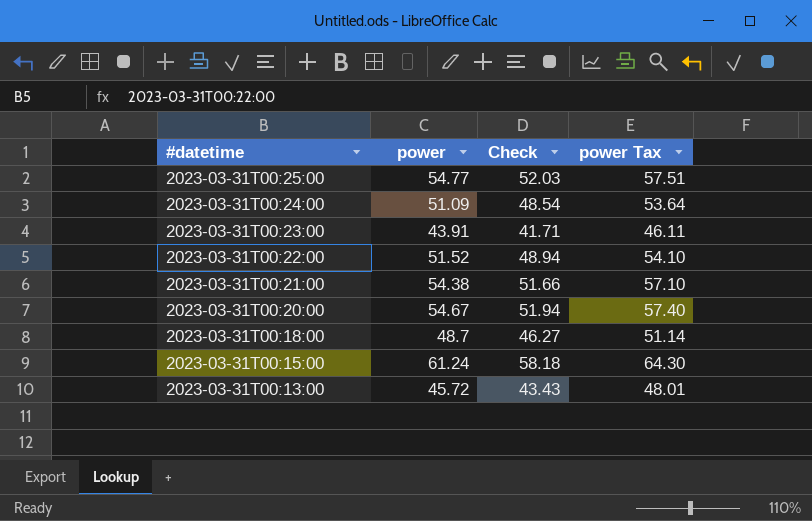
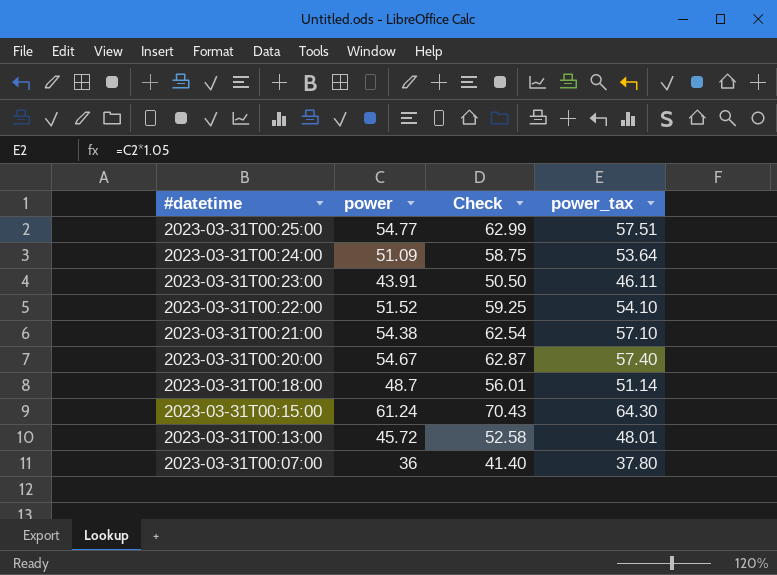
column Check | formula: [power] * 0.95 -> [power] * 1.15
column name: power Tax -> power_tax
row 2023-03-31T00:07:00: none -> 36 | 41.40 | 37.80

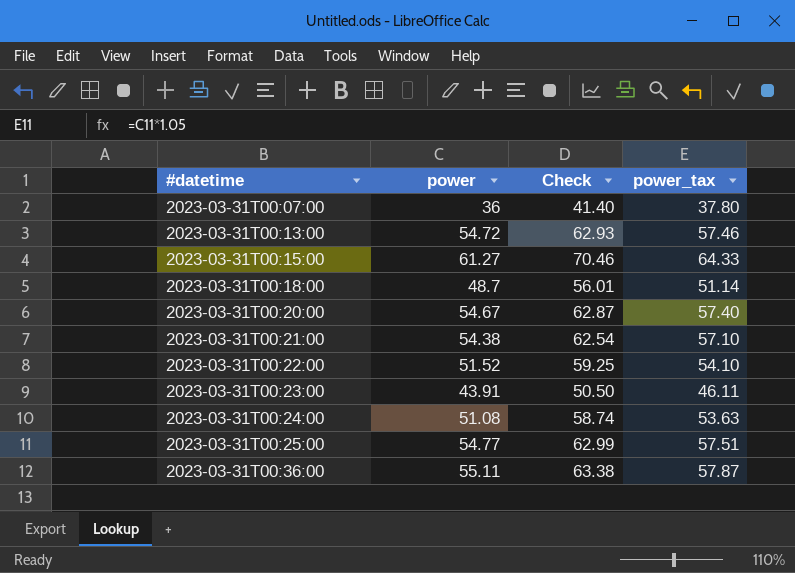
row order: #datetime descending -> #datetime ascending
2023-03-31T00:13:00 | power: 45.72 -> 54.72
2023-03-31T00:13:00 | Check: 52.58 -> 62.93
2023-03-31T00:13:00 | power_tax: 48.01 -> 57.46
2023-03-31T00:15:00 | power: 61.24 -> 61.27
2023-03-31T00:15:00 | Check: 70.43 -> 70.46
2023-03-31T00:15:00 | power_tax: 64.30 -> 64.33
2023-03-31T00:24:00 | power: 51.09 -> 51.08
2023-03-31T00:24:00 | Check: 58.75 -> 58.74
2023-03-31T00:24:00 | power_tax: 53.64 -> 53.63
row 2023-03-31T00:36:00: none -> 55.11 | 63.38 | 57.87

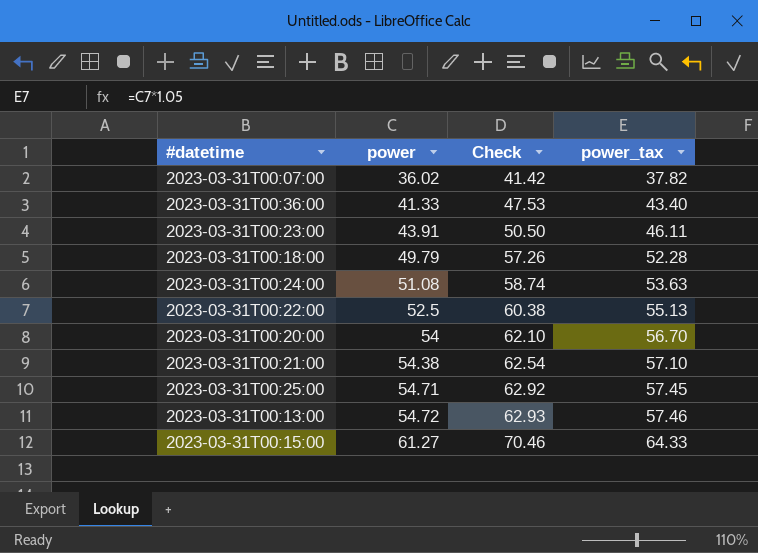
row order: #datetime ascending -> power ascending
2023-03-31T00:07:00 | power: 36 -> 36.02
2023-03-31T00:07:00 | Check: 41.40 -> 41.42
2023-03-31T00:07:00 | power_tax: 37.80 -> 37.82
2023-03-31T00:36:00 | power: 55.11 -> 41.33
2023-03-31T00:36:00 | Check: 63.38 -> 47.53
2023-03-31T00:36:00 | power_tax: 57.87 -> 43.40
2023-03-31T00:18:00 | power: 48.7 -> 49.79
2023-03-31T00:18:00 | Check: 56.01 -> 57.26
2023-03-31T00:18:00 | power_tax: 51.14 -> 52.28
2023-03-31T00:22:00 | power: 51.52 -> 52.5
2023-03-31T00:22:00 | Check: 59.25 -> 60.38
2023-03-31T00:22:00 | power_tax: 54.10 -> 55.13
2023-03-31T00:20:00 | power: 54.67 -> 54
2023-03-31T00:20:00 | Check: 62.87 -> 62.10
2023-03-31T00:20:00 | power_tax: 57.40 -> 56.70
2023-03-31T00:25:00 | power: 54.77 -> 54.71
2023-03-31T00:25:00 | Check: 62.99 -> 62.92
2023-03-31T00:25:00 | power_tax: 57.51 -> 57.45

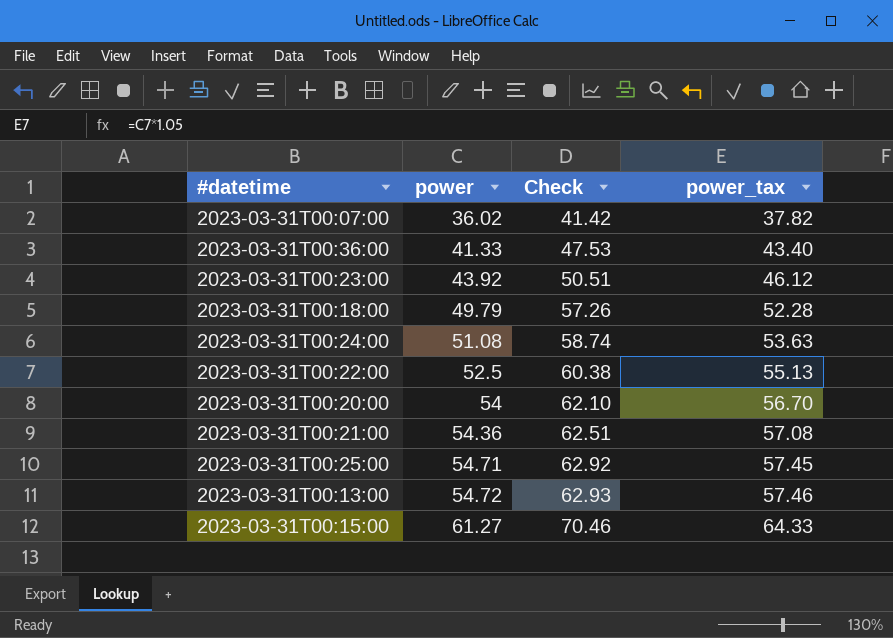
2023-03-31T00:23:00 | power: 43.91 -> 43.92
2023-03-31T00:23:00 | Check: 50.50 -> 50.51
2023-03-31T00:23:00 | power_tax: 46.11 -> 46.12
2023-03-31T00:21:00 | power: 54.38 -> 54.36
2023-03-31T00:21:00 | Check: 62.54 -> 62.51
2023-03-31T00:21:00 | power_tax: 57.10 -> 57.08

